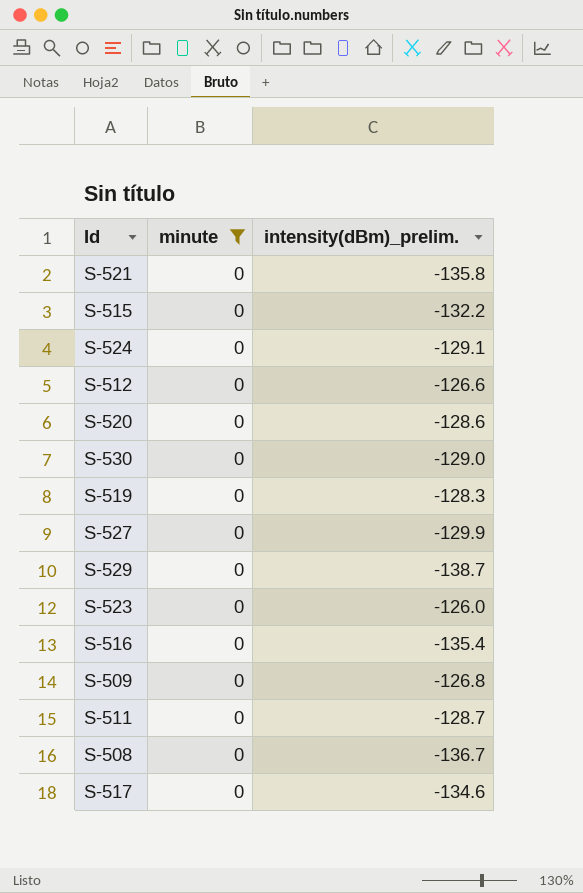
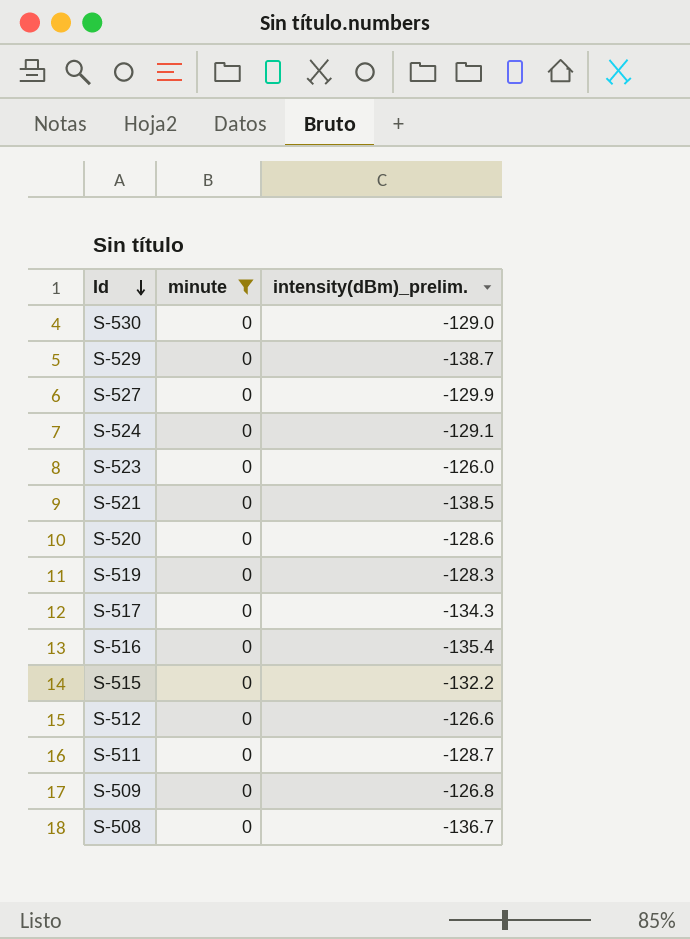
row order: none -> Id descending
S-521 | intensity(dBm)_prelim.: -135.8 -> -138.5
S-517 | intensity(dBm)_prelim.: -134.6 -> -134.3

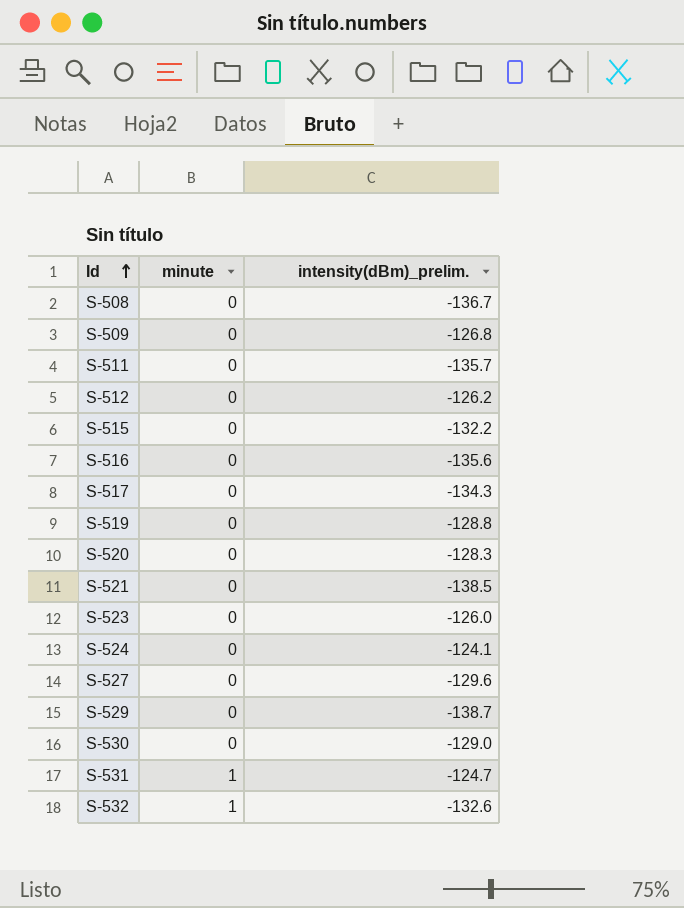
filter: minute = 0 -> none
row order: Id descending -> Id ascending
S-511 | intensity(dBm)_prelim.: -128.7 -> -135.7
S-512 | intensity(dBm)_prelim.: -126.6 -> -126.2
S-516 | intensity(dBm)_prelim.: -135.4 -> -135.6
S-519 | intensity(dBm)_prelim.: -128.3 -> -128.8
S-520 | intensity(dBm)_prelim.: -128.6 -> -128.3
S-524 | intensity(dBm)_prelim.: -129.1 -> -124.1
S-527 | intensity(dBm)_prelim.: -129.9 -> -129.6

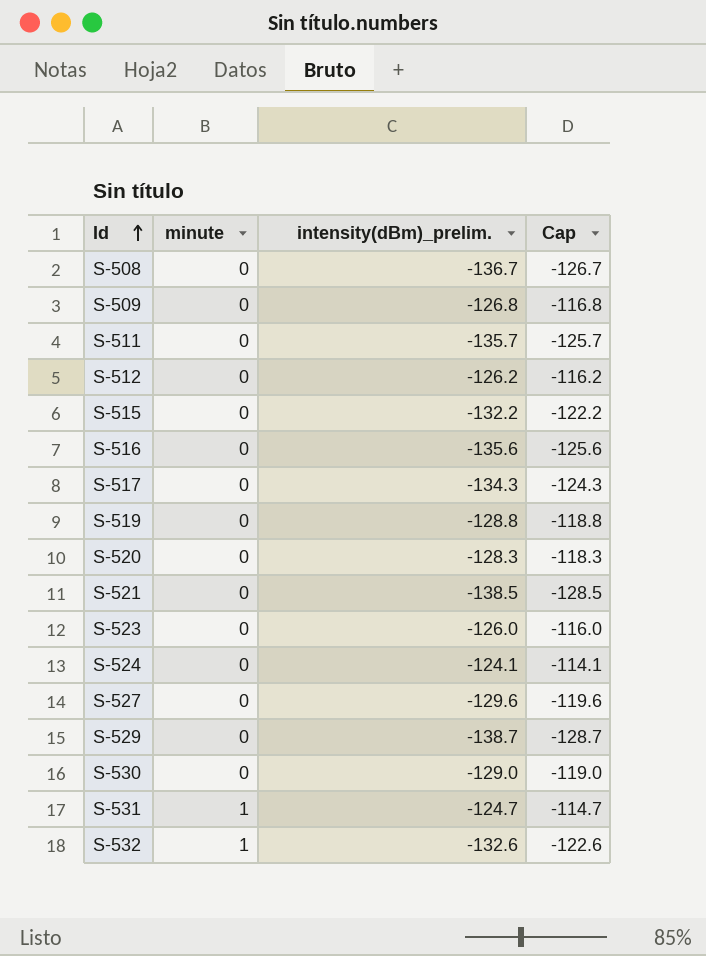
column Cap | formula: none -> [intensity(dBm)_prelim.] + 10

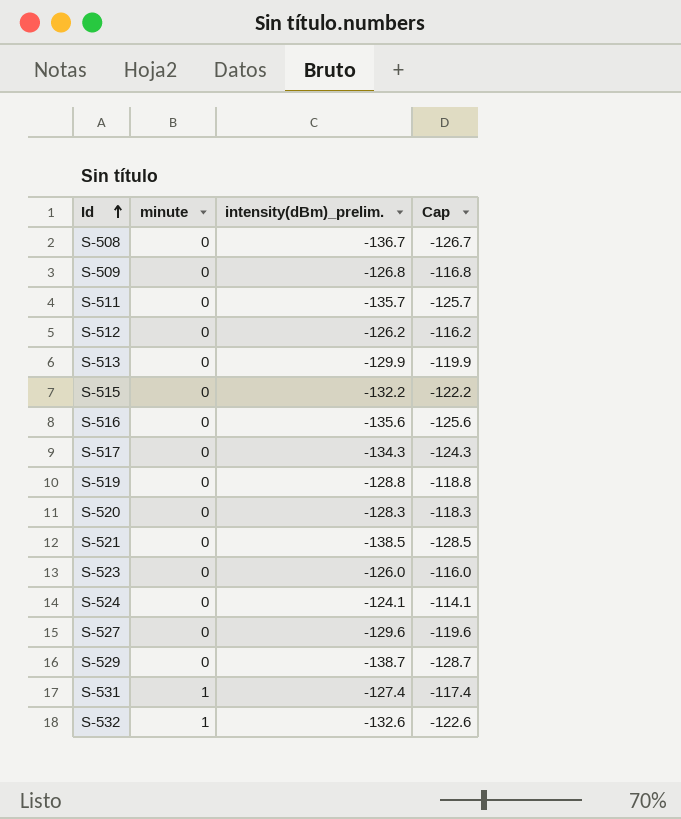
row S-530: 0 | -129.0 | -119.0 -> none
row S-513: none -> 0 | -129.9 | -119.9
S-531 | intensity(dBm)_prelim.: -124.7 -> -127.4
S-531 | Cap: -114.7 -> -117.4

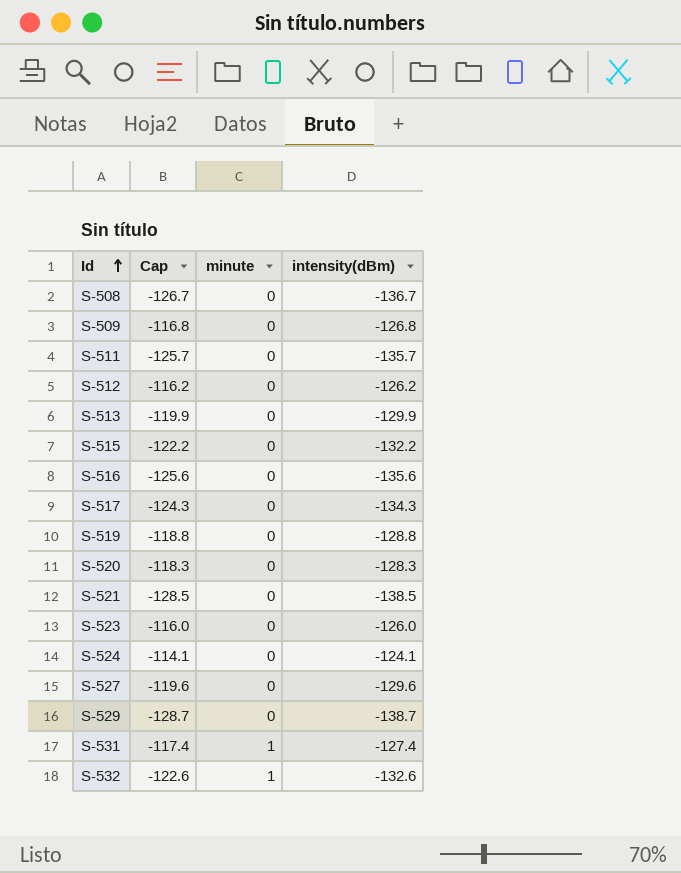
column Cap | position: 4 -> 2
column name: intensity(dBm)_prelim. -> intensity(dBm)

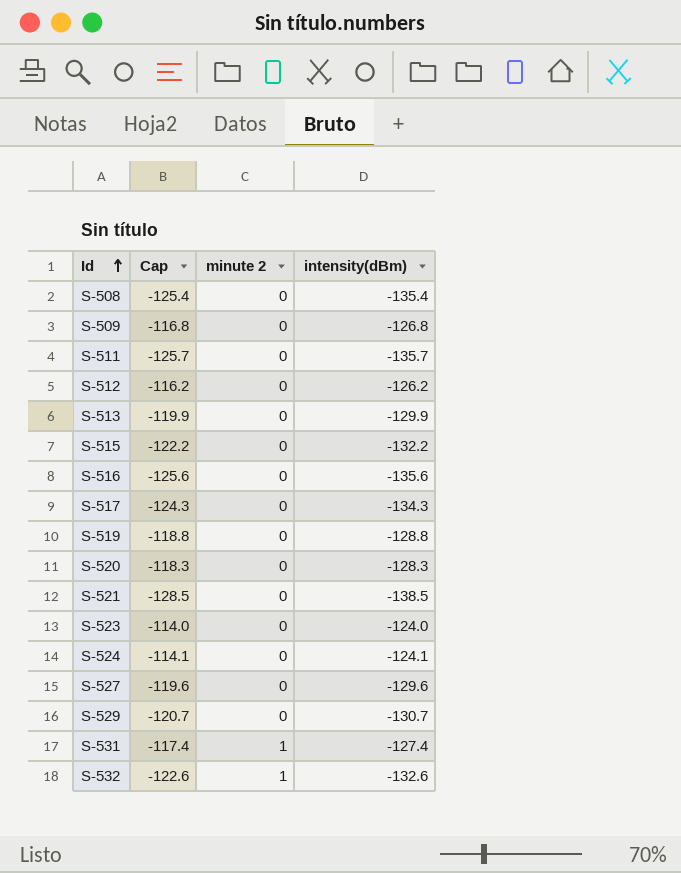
column name: minute -> minute 2
S-508 | Cap: -126.7 -> -125.4
S-508 | intensity(dBm): -136.7 -> -135.4
S-523 | Cap: -116.0 -> -114.0
S-523 | intensity(dBm): -126.0 -> -124.0
S-529 | Cap: -128.7 -> -120.7
S-529 | intensity(dBm): -138.7 -> -130.7

